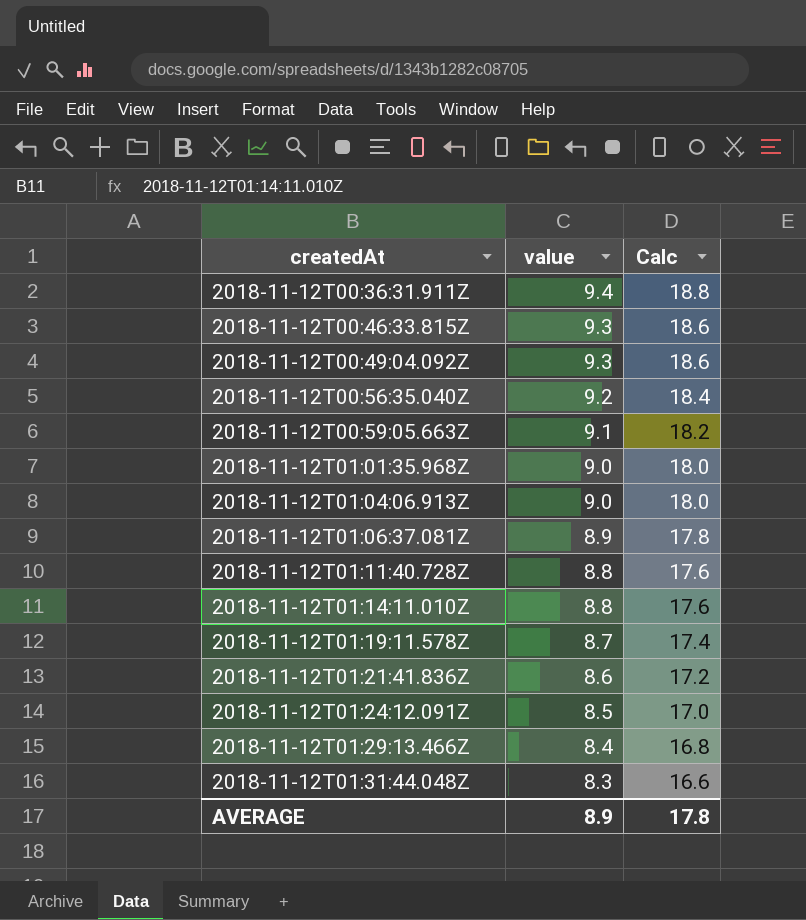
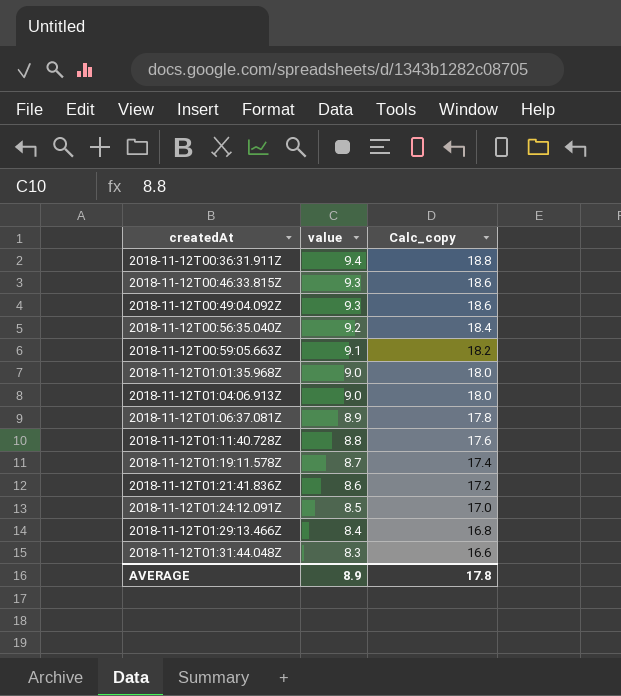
column name: Calc -> Calc_copy
row 2018-11-12T01:14:11.010Z: 8.8 | 17.6 -> none

